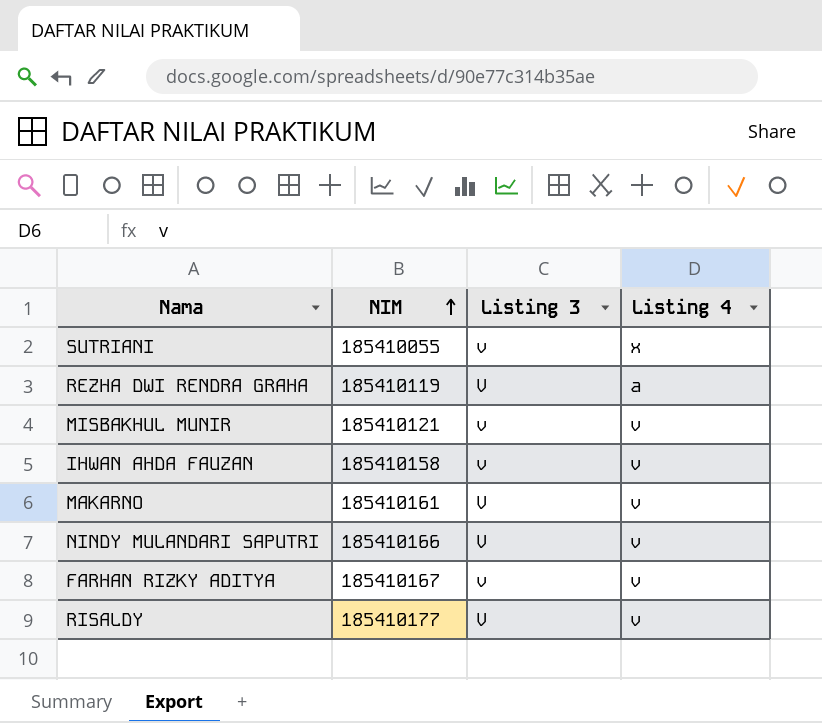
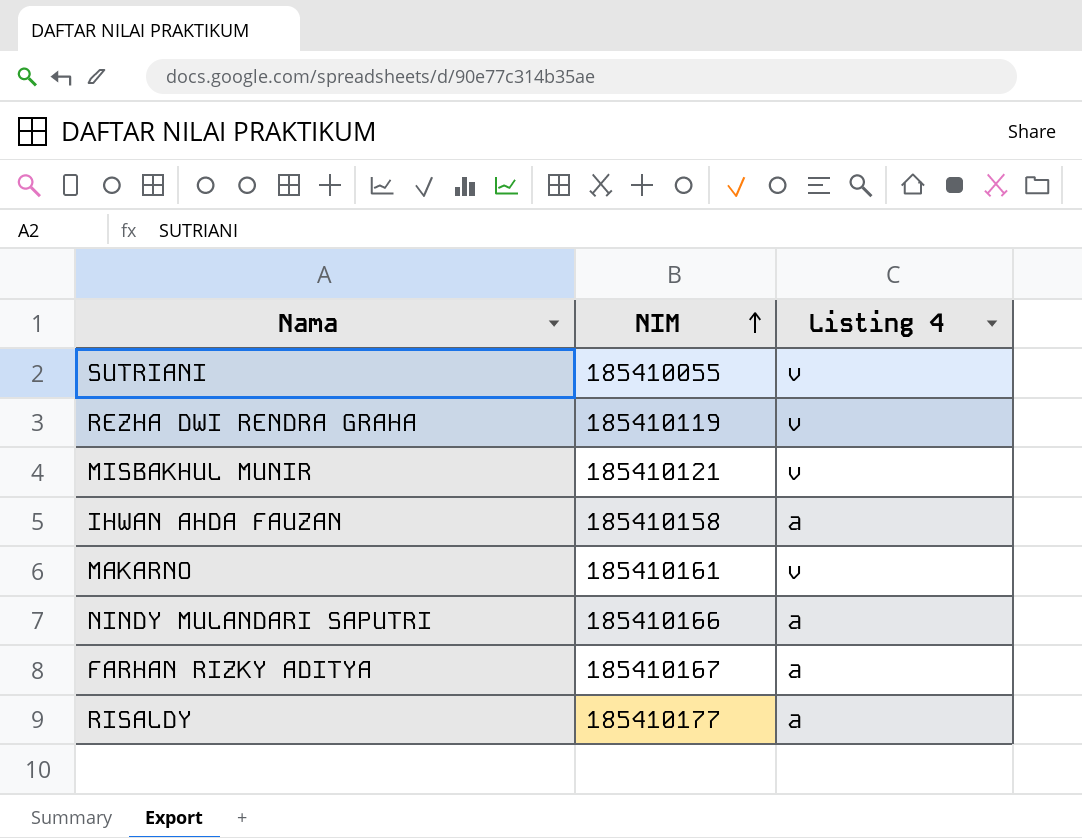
column Listing 3 | position: 3 -> none
SUTRIANI | Listing 4: x -> v
REZHA DWI RENDRA GRAHA | Listing 4: a -> v
IHWAN AHDA FAUZAN | Listing 4: v -> a
NINDY MULANDARI SAPUTRI | Listing 4: v -> a
FARHAN RIZKY ADITYA | Listing 4: v -> a
RISALDY | Listing 4: v -> a

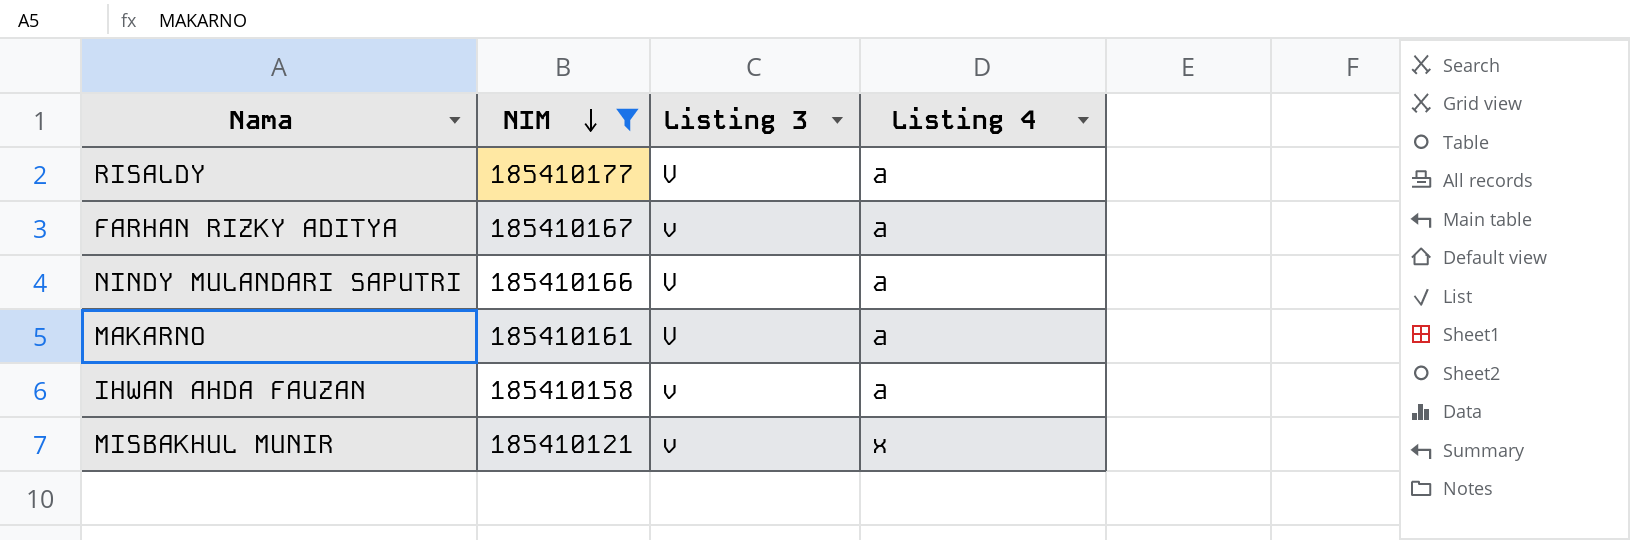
filter: none -> NIM >= 185410121
row order: NIM ascending -> NIM descending
column Listing 3 | position: none -> 3
MAKARNO | Listing 4: v -> a
MISBAKHUL MUNIR | Listing 4: v -> x

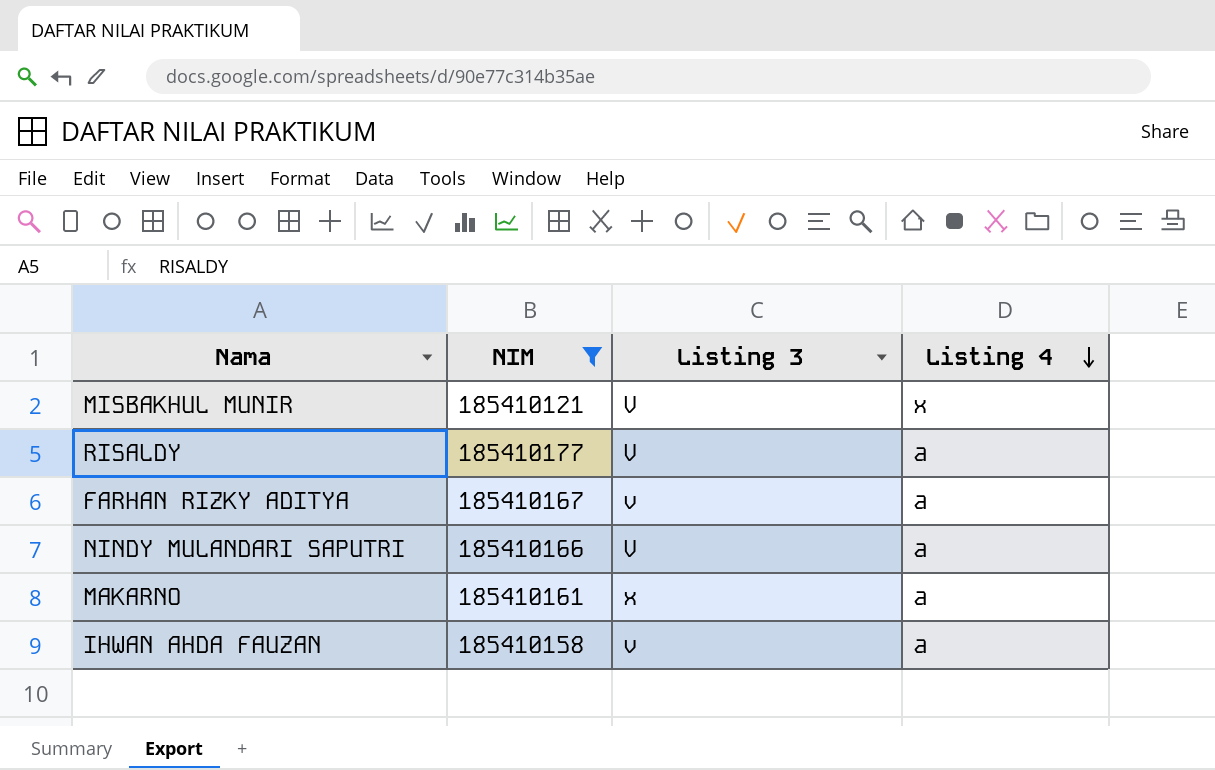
row order: NIM descending -> Listing 4 descending
MISBAKHUL MUNIR | Listing 3: v -> V
MAKARNO | Listing 3: V -> x

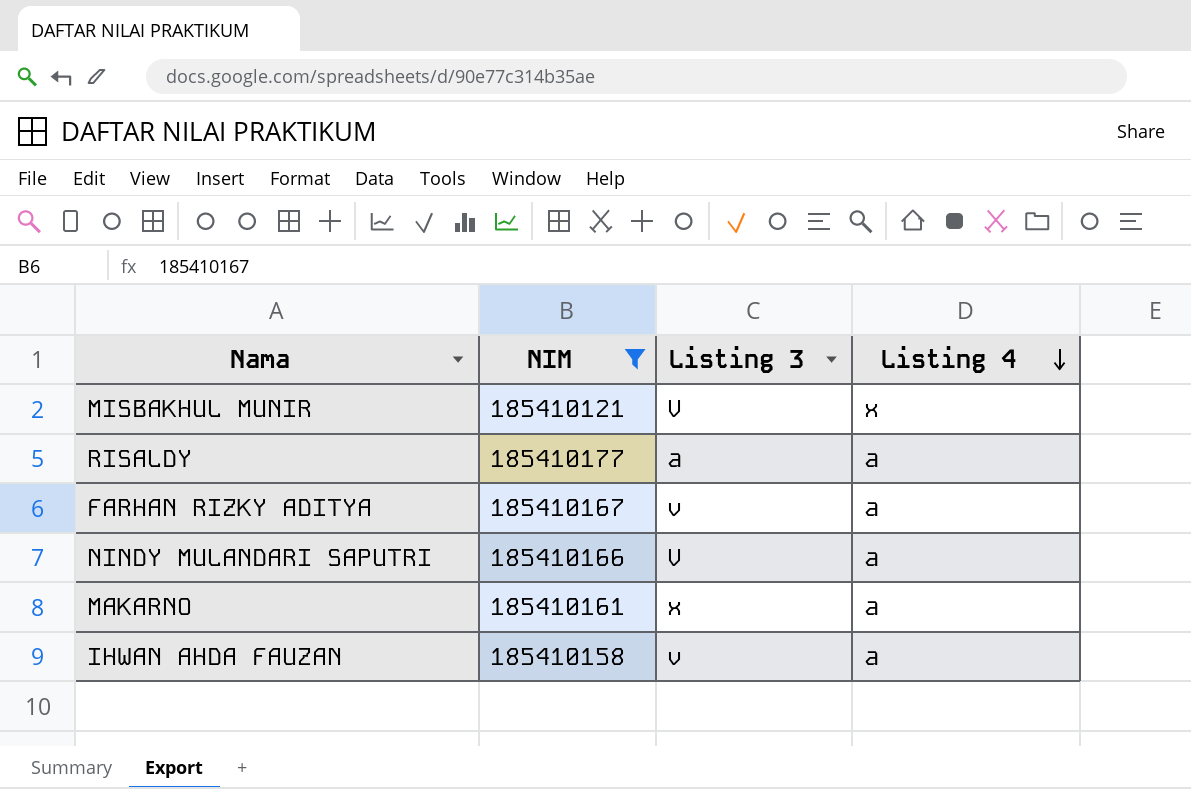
RISALDY | Listing 3: V -> a

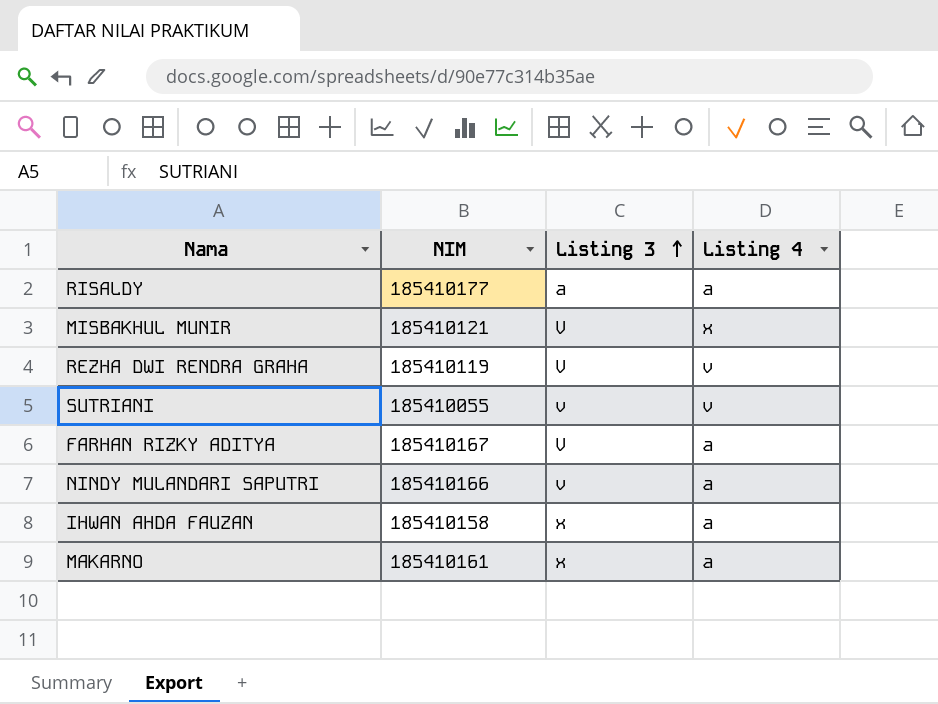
filter: NIM >= 185410121 -> none
row order: Listing 4 descending -> Listing 3 ascending
FARHAN RIZKY ADITYA | Listing 3: v -> V
NINDY MULANDARI SAPUTRI | Listing 3: V -> v
IHWAN AHDA FAUZAN | Listing 3: v -> x

